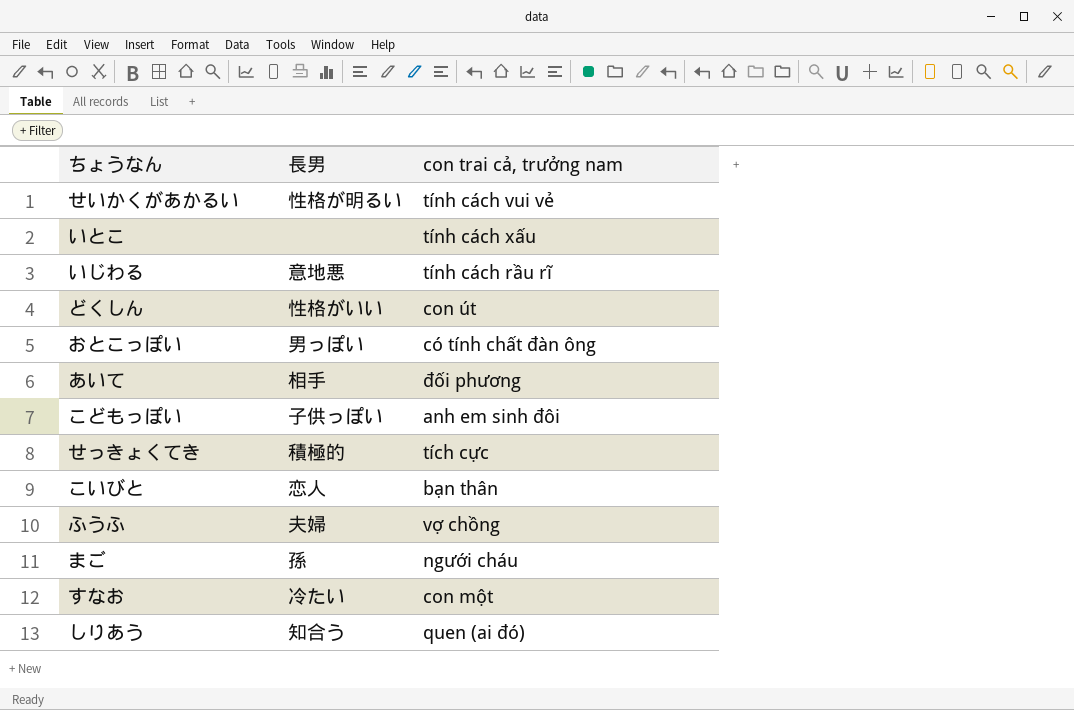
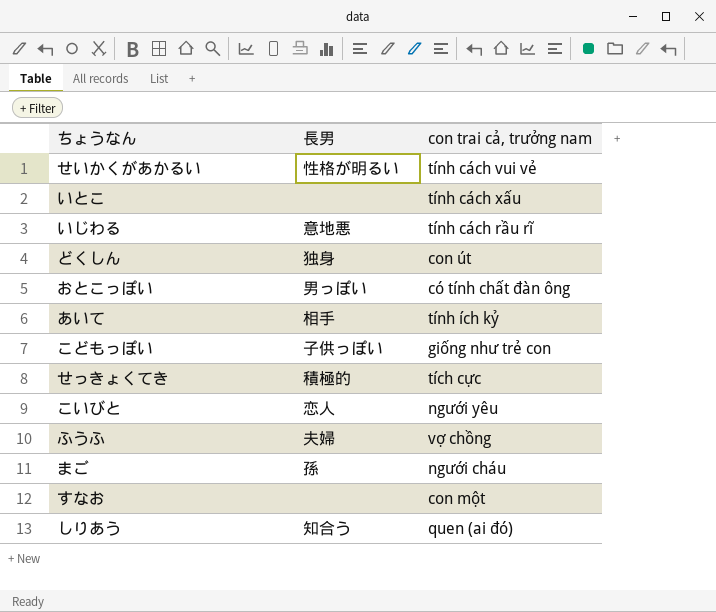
どくしん | 長男: 性格がいい -> 独身
あいて | con trai cả, trưởng nam: đối phương -> tính ích kỷ
こどもっぽい | con trai cả, trưởng nam: anh em sinh đôi -> giống như trẻ con
こいびと | con trai cả, trưởng nam: bạn thân -> người yêu
すなお | 長男: 冷たい -> none

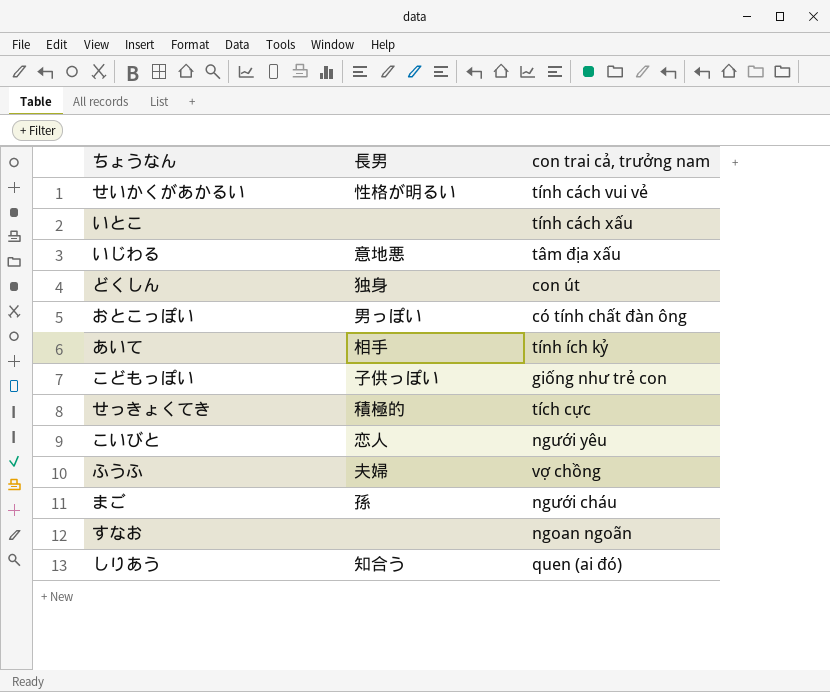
いじわる | con trai cả, trưởng nam: tính cách rầu rĩ -> tâm địa xấu
すなお | con trai cả, trưởng nam: con một -> ngoan ngoãn

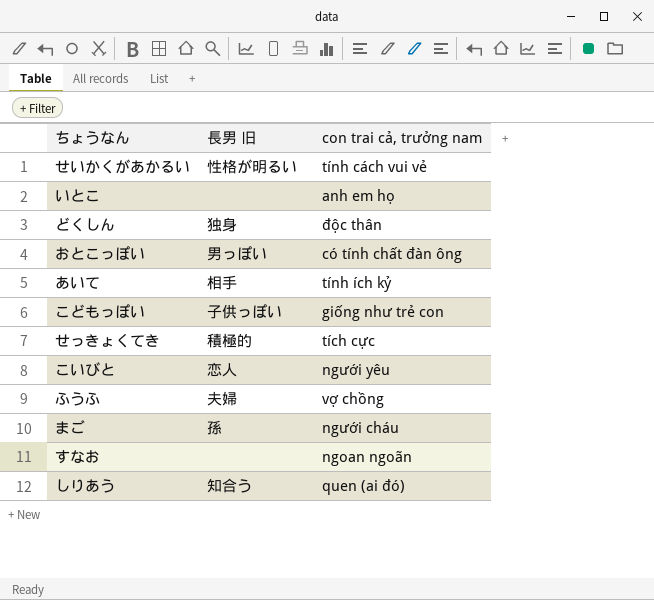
column name: 長男 -> 長男 旧
row いじわる: 意地悪 | tâm địa xấu -> none
いとこ | con trai cả, trưởng nam: tính cách xấu -> anh em họ
どくしん | con trai cả, trưởng nam: con út -> độc thân

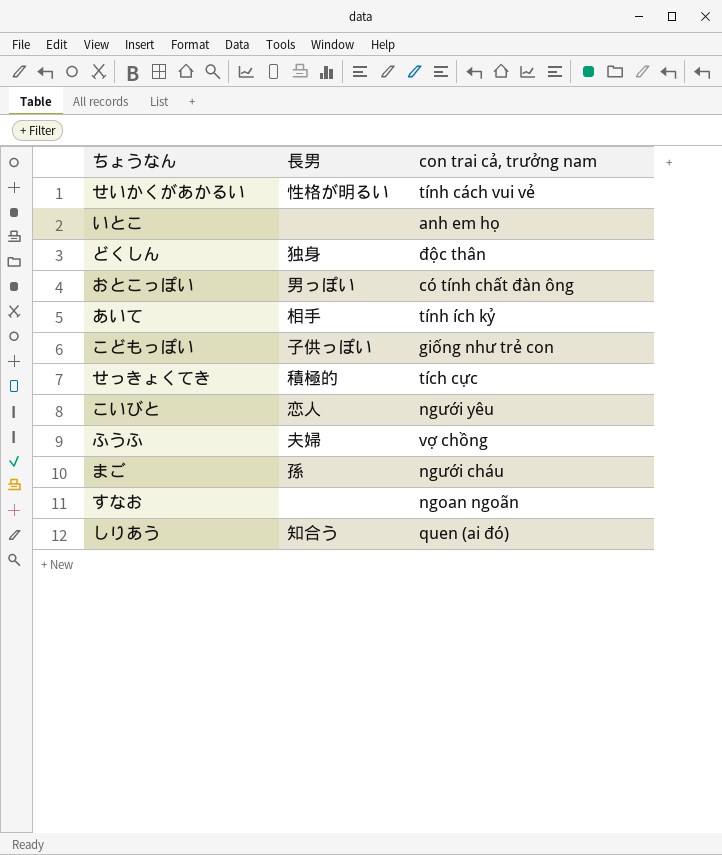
column name: 長男 旧 -> 長男

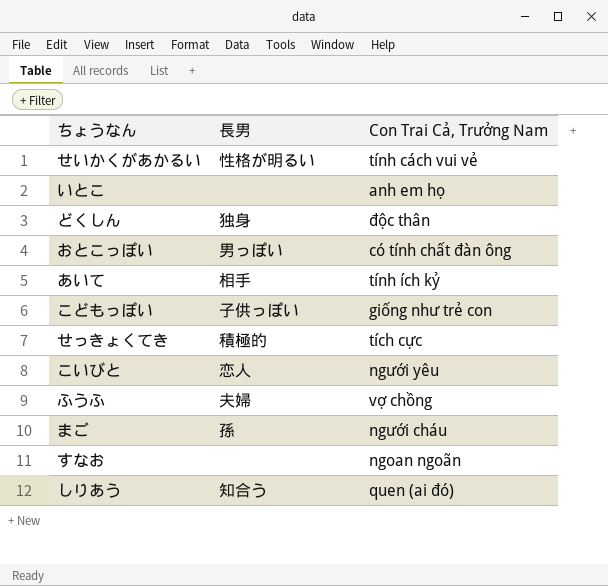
column name: con trai cả, trưởng nam -> Con Trai Cả, Trưởng Nam

